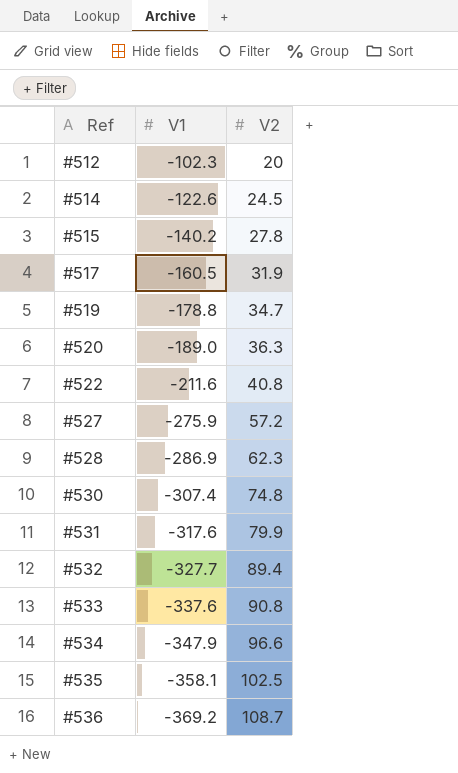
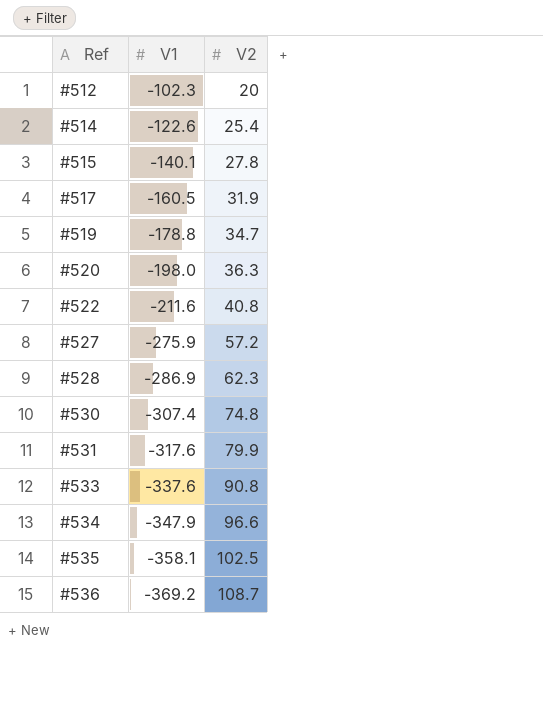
row #532: -327.7 | 89.4 -> none
#514 | V2: 24.5 -> 25.4
#515 | V1: -140.2 -> -140.1
#520 | V1: -189.0 -> -198.0

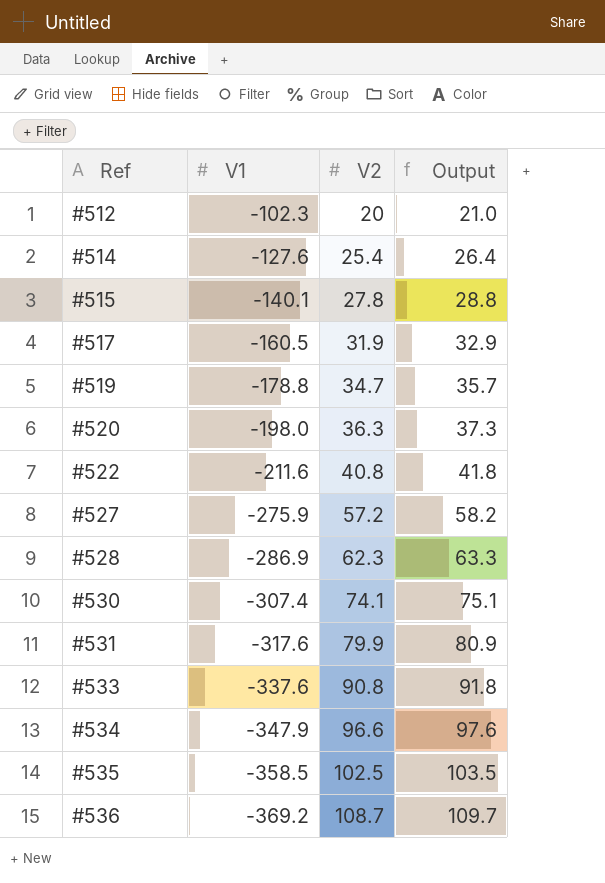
column Output | formula: none -> [V2] + 1
#514 | V1: -122.6 -> -127.6
#530 | V2: 74.8 -> 74.1
#535 | V1: -358.1 -> -358.5

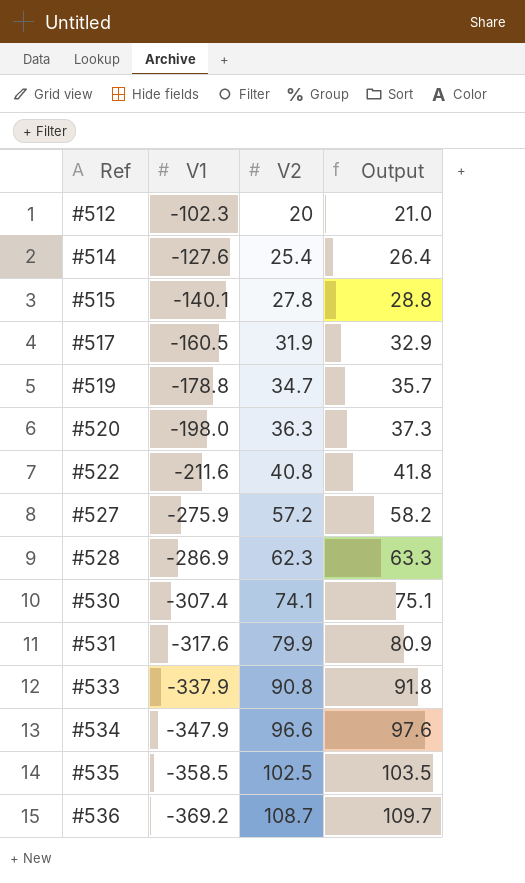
#533 | V1: -337.6 -> -337.9

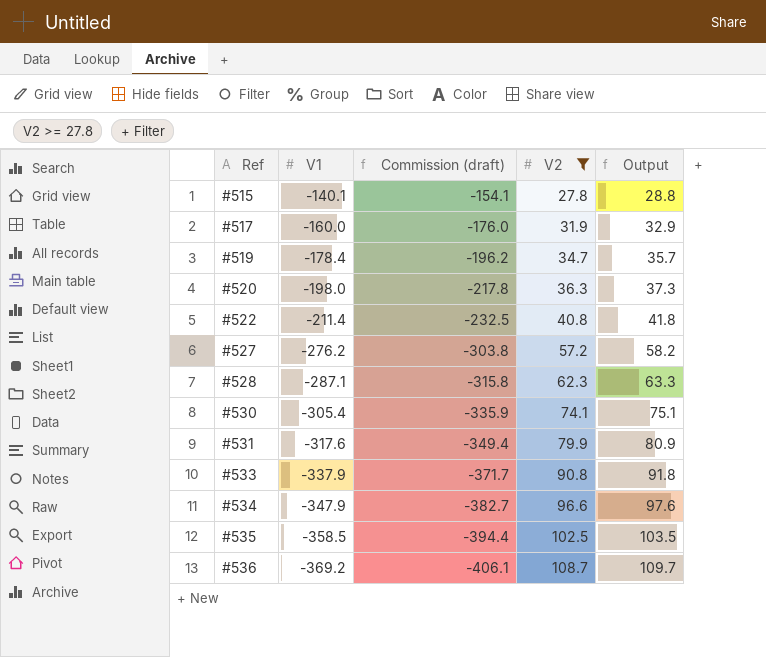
filter: none -> V2 >= 27.8
column Commission (draft) | formula: none -> [V1] * 1.1
#517 | V1: -160.5 -> -160.0
#519 | V1: -178.8 -> -178.4
#522 | V1: -211.6 -> -211.4
#527 | V1: -275.9 -> -276.2
#528 | V1: -286.9 -> -287.1
#530 | V1: -307.4 -> -305.4

